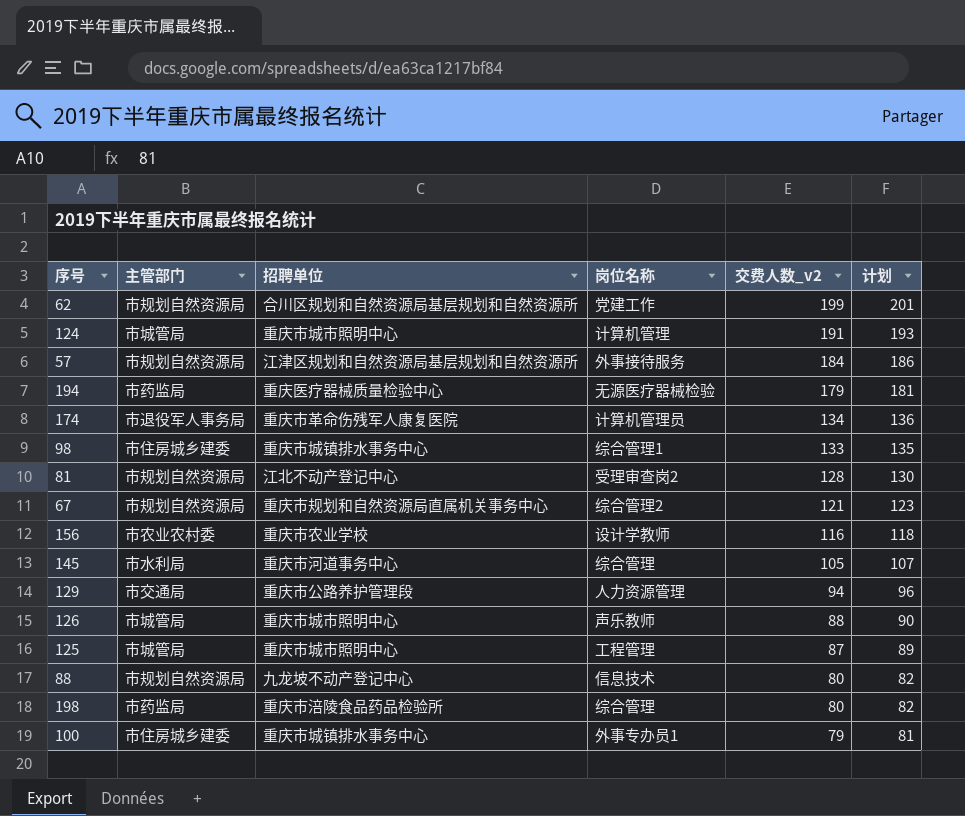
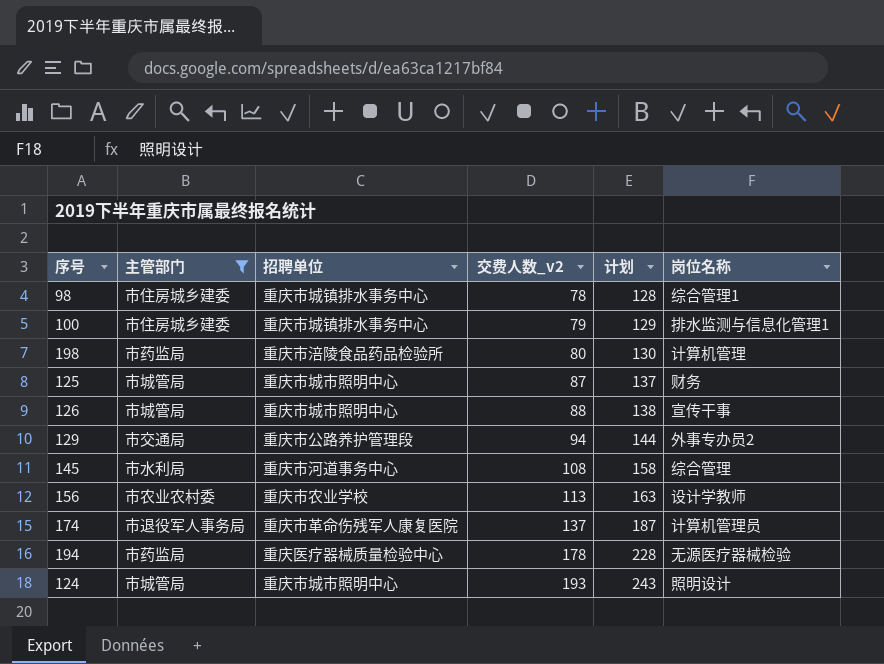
filter: none -> 主管部门 != 市规划自然资源局
row order: 交费人数_v2 descending -> 交费人数_v2 ascending
column 计划 | formula: [交费人数_v2] + 2 -> [交费人数_v2] + 50
column 岗位名称 | position: 4 -> 6
98 | 交费人数_v2: 133 -> 78
100 | 岗位名称: 外事专办员1 -> 排水监测与信息化管理1
198 | 岗位名称: 综合管理 -> 计算机管理
125 | 岗位名称: 工程管理 -> 财务
126 | 岗位名称: 声乐教师 -> 宣传干事
129 | 岗位名称: 人力资源管理 -> 外事专办员2
145 | 交费人数_v2: 105 -> 108
156 | 交费人数_v2: 116 -> 113
174 | 交费人数_v2: 134 -> 137
194 | 交费人数_v2: 179 -> 178
124 | 交费人数_v2: 191 -> 193
124 | 岗位名称: 计算机管理 -> 照明设计

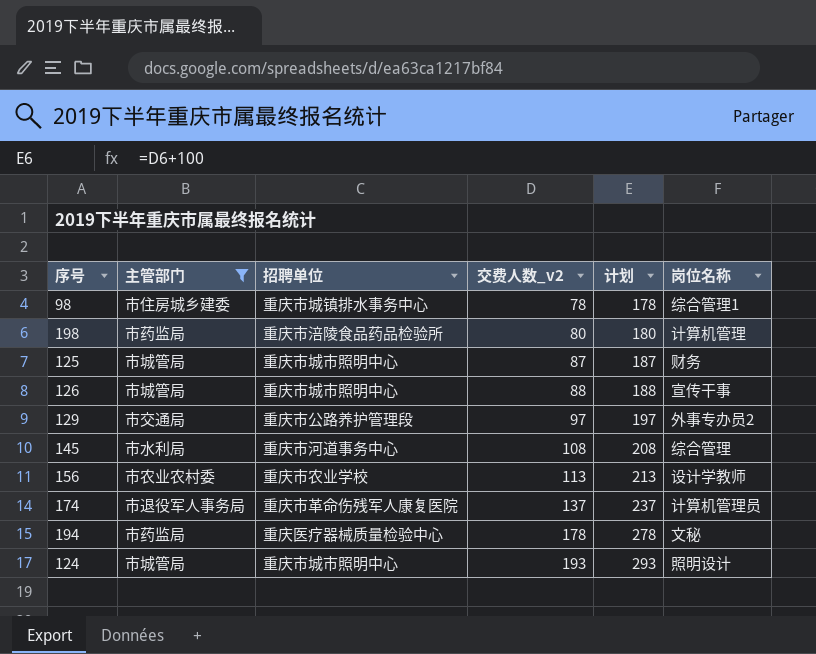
column 计划 | formula: [交费人数_v2] + 50 -> [交费人数_v2] + 100
row 100: 市住房城乡建委 | 重庆市城镇排水事务中心 | 79 | 129 | 排水监测与信息化管理1 -> none
129 | 交费人数_v2: 94 -> 97
194 | 岗位名称: 无源医疗器械检验 -> 文秘

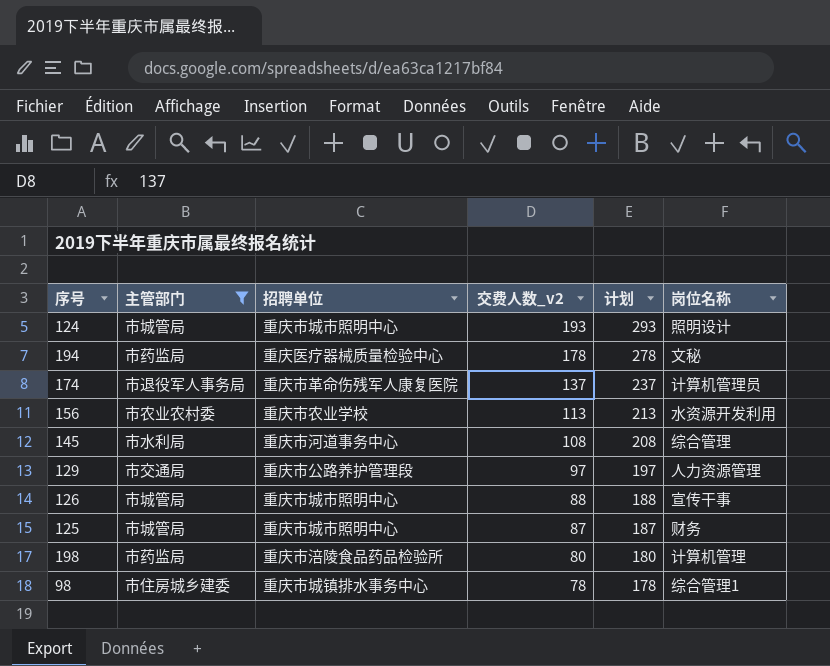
row order: 交费人数_v2 ascending -> 交费人数_v2 descending
156 | 岗位名称: 设计学教师 -> 水资源开发利用
129 | 岗位名称: 外事专办员2 -> 人力资源管理

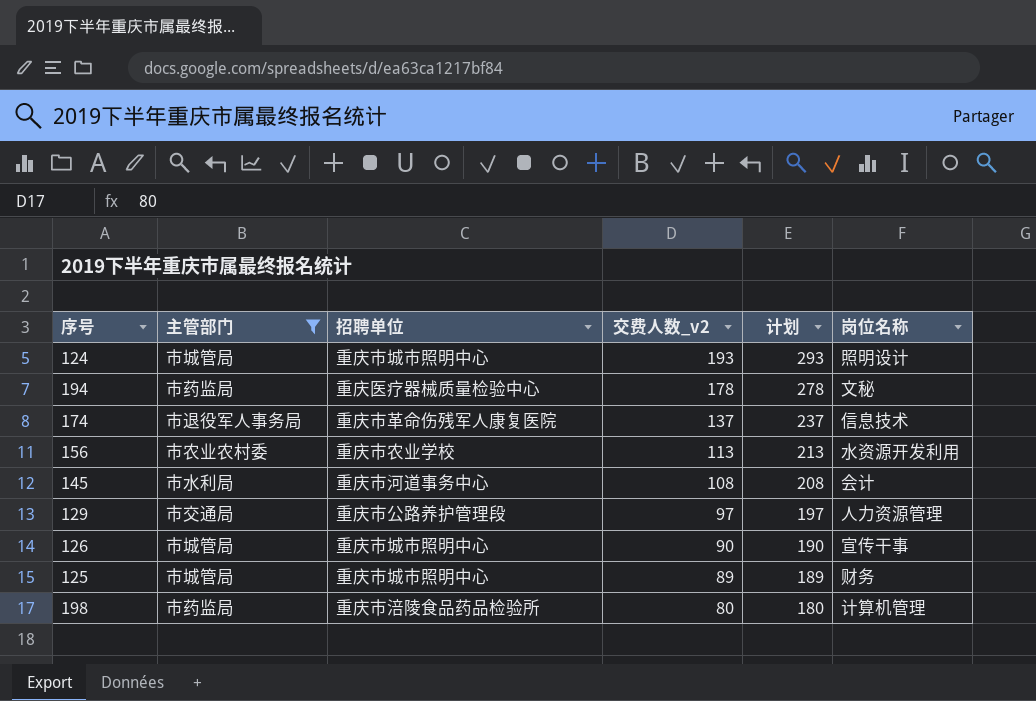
row 98: 市住房城乡建委 | 重庆市城镇排水事务中心 | 78 | 178 | 综合管理1 -> none
174 | 岗位名称: 计算机管理员 -> 信息技术
145 | 岗位名称: 综合管理 -> 会计
126 | 交费人数_v2: 88 -> 90
126 | 计划: 188 -> 190
125 | 交费人数_v2: 87 -> 89
125 | 计划: 187 -> 189

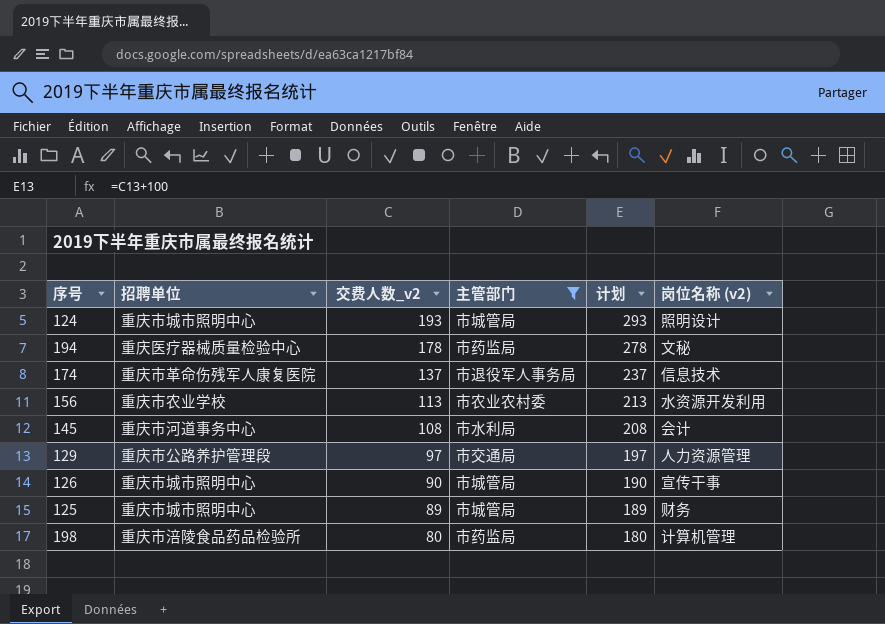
column 主管部门 | position: 2 -> 4
column name: 岗位名称 -> 岗位名称 (v2)

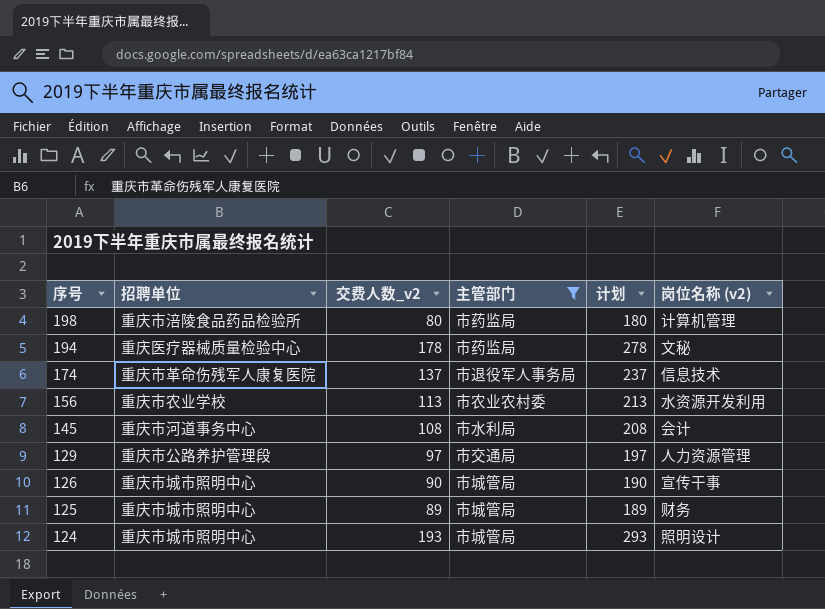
row order: 交费人数_v2 descending -> 序号 descending

